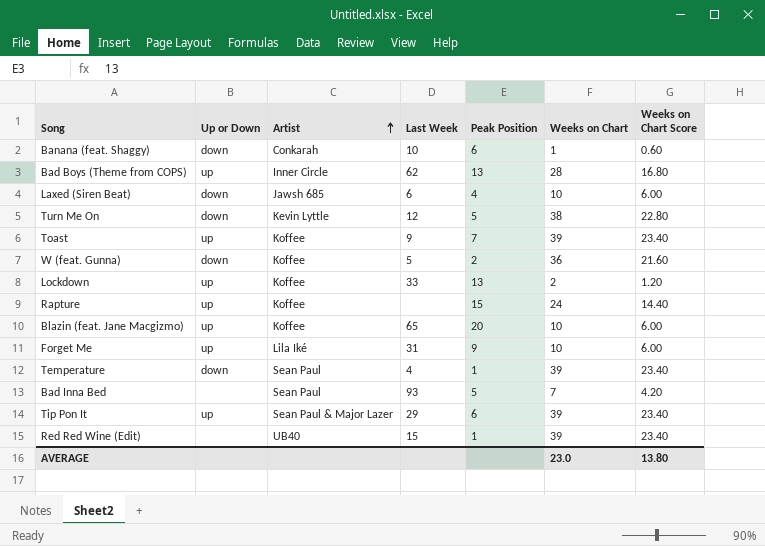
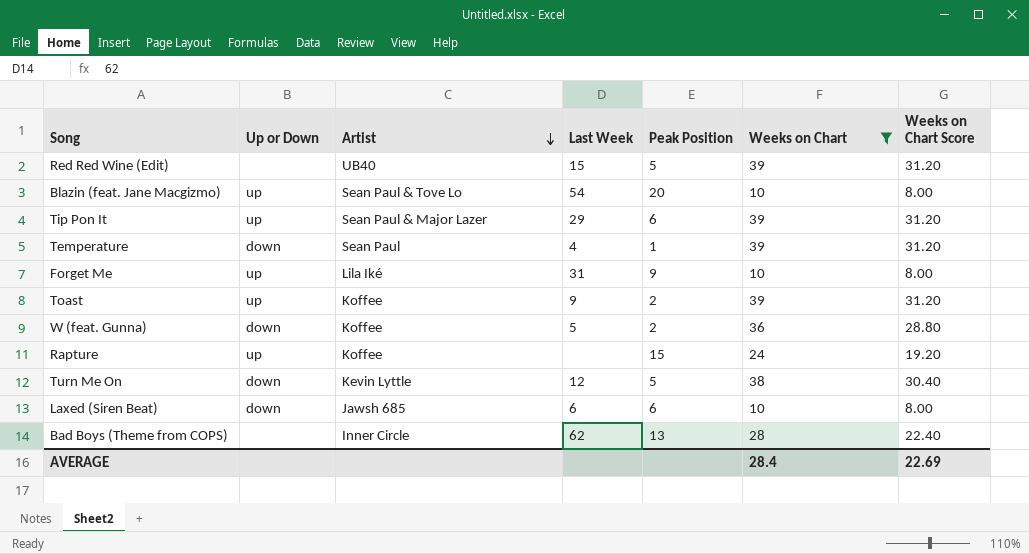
filter: none -> Weeks on Chart >= 10
row order: Artist ascending -> Artist descending
column Weeks on Chart Score | formula: [Weeks on Chart] * 0.6 -> [Weeks on Chart] * 0.8
Red Red Wine (Edit) | Peak Position: 1 -> 5
Blazin (feat. Jane Macgizmo) | Artist: Koffee -> Sean Paul & Tove Lo
Blazin (feat. Jane Macgizmo) | Last Week: 65 -> 54
Toast | Peak Position: 7 -> 2
Laxed (Siren Beat) | Peak Position: 4 -> 6
Bad Boys (Theme from COPS) | Up or Down: up -> none
AVERAGE | Weeks on Chart: 23.0 -> 28.4
AVERAGE | Weeks on Chart Score: 13.80 -> 22.69

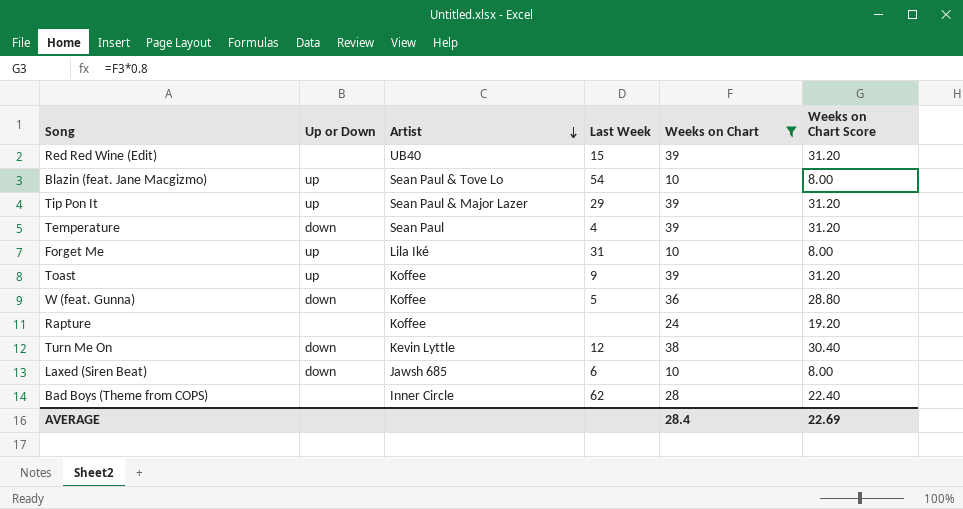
column Peak Position | position: 5 -> none
Rapture | Up or Down: up -> none

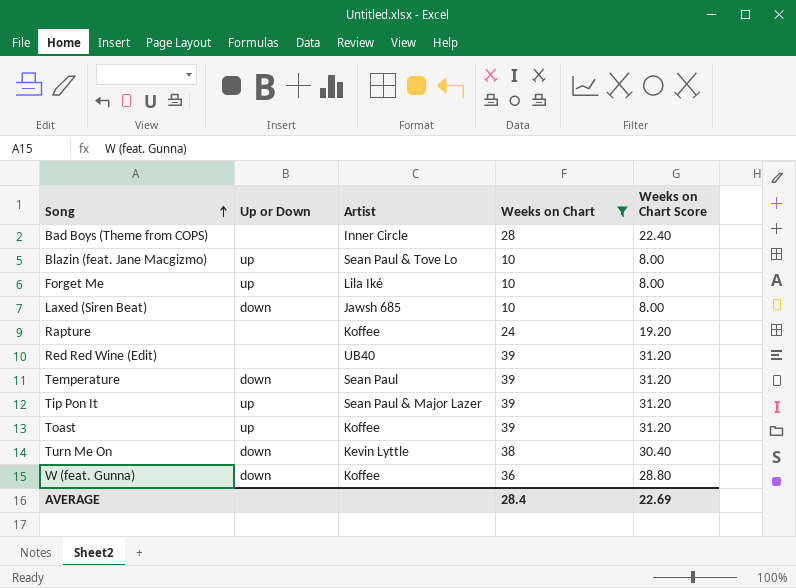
row order: Artist descending -> Song ascending
column Last Week | position: 4 -> none

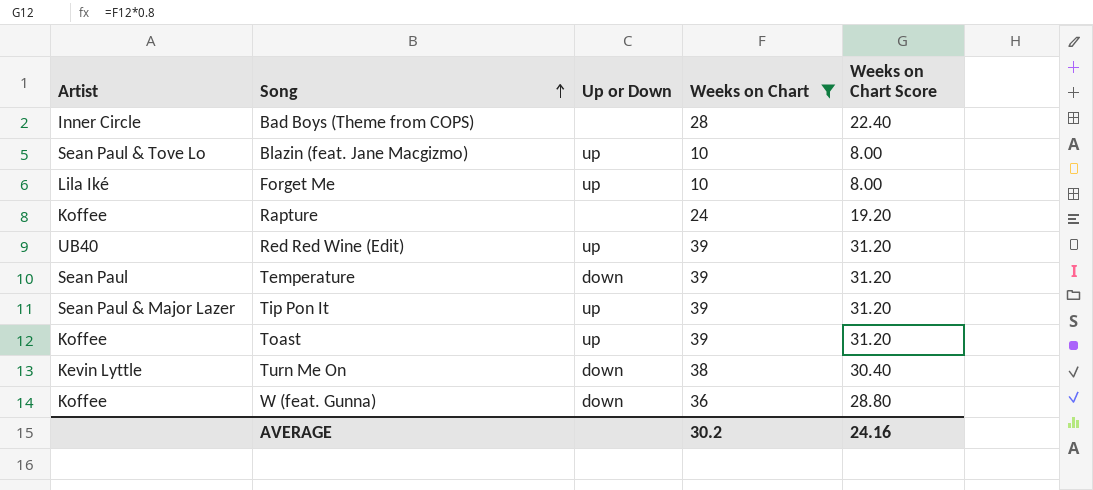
column Artist | position: 3 -> 1
row Laxed (Siren Beat): down | Jawsh 685 | 10 | 8.00 -> none
Red Red Wine (Edit) | Up or Down: none -> up
AVERAGE | Weeks on Chart: 28.4 -> 30.2
AVERAGE | Weeks on Chart Score: 22.69 -> 24.16

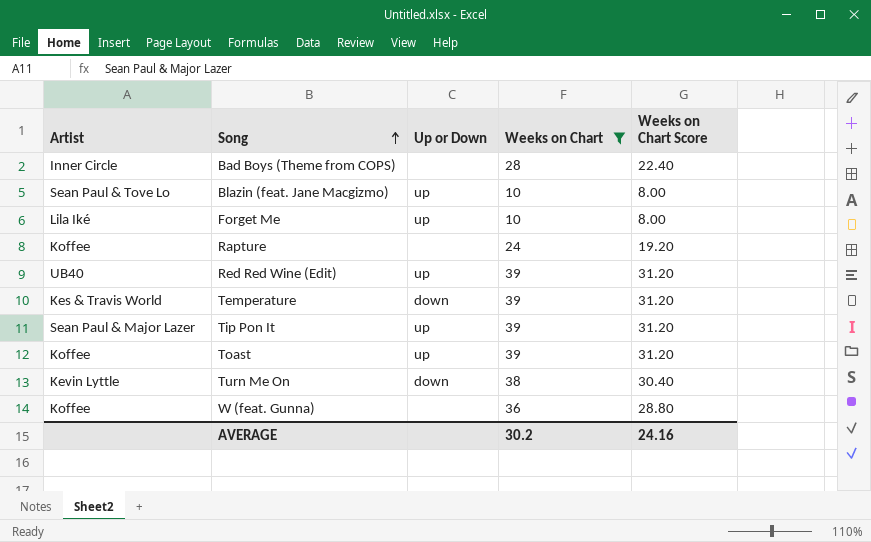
Temperature | Artist: Sean Paul -> Kes & Travis World
W (feat. Gunna) | Up or Down: down -> none

